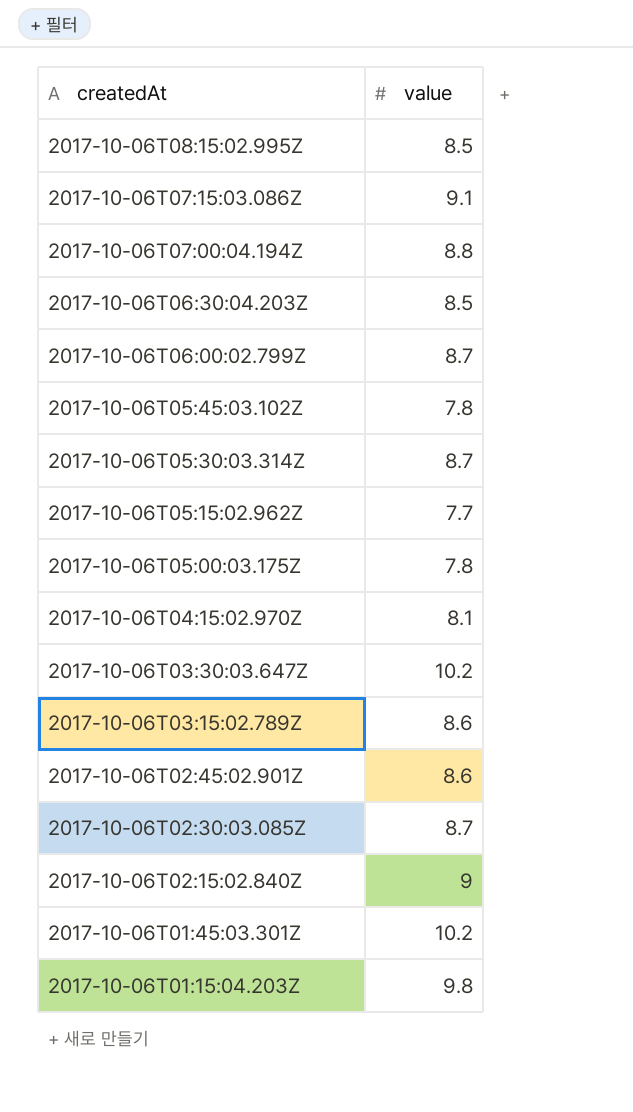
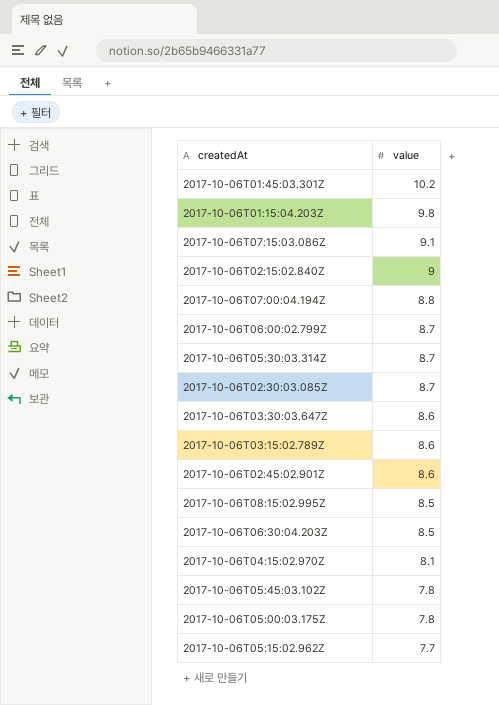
row order: createdAt descending -> value descending
2017-10-06T03:30:03.647Z | value: 10.2 -> 8.6

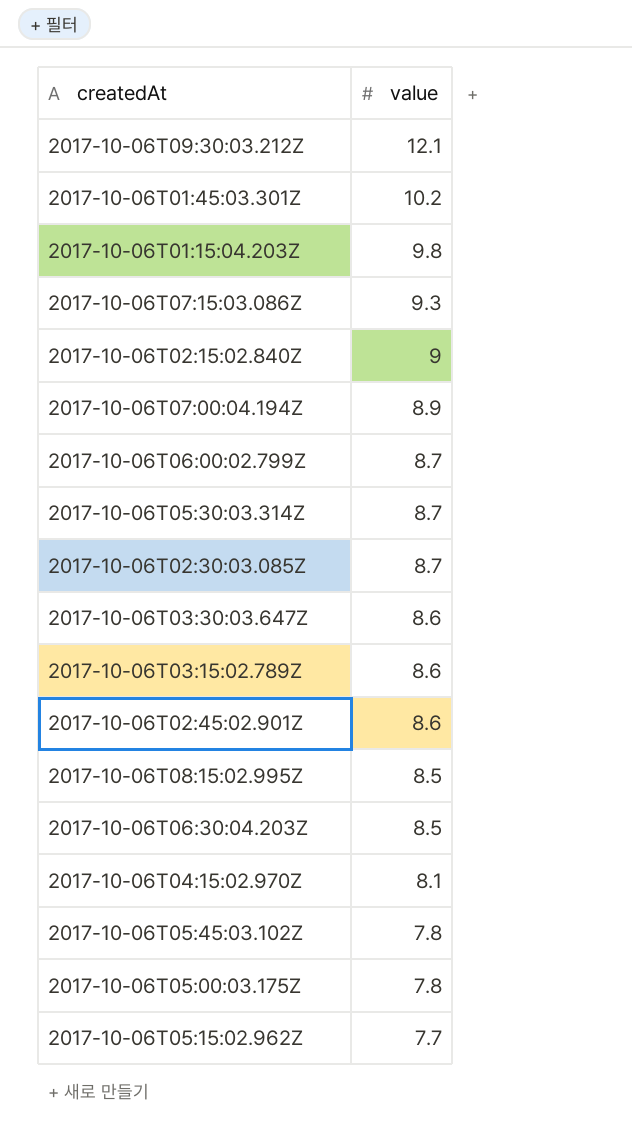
row 2017-10-06T09:30:03.212Z: none -> 12.1
2017-10-06T07:15:03.086Z | value: 9.1 -> 9.3
2017-10-06T07:00:04.194Z | value: 8.8 -> 8.9

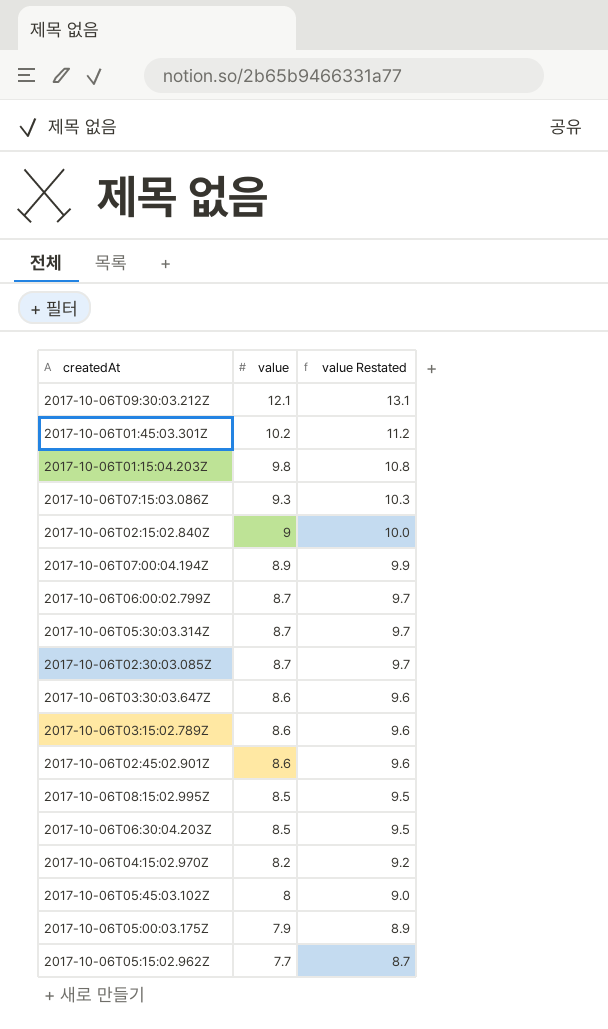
column value Restated | formula: none -> [value] + 1
2017-10-06T04:15:02.970Z | value: 8.1 -> 8.2
2017-10-06T05:45:03.102Z | value: 7.8 -> 8
2017-10-06T05:00:03.175Z | value: 7.8 -> 7.9

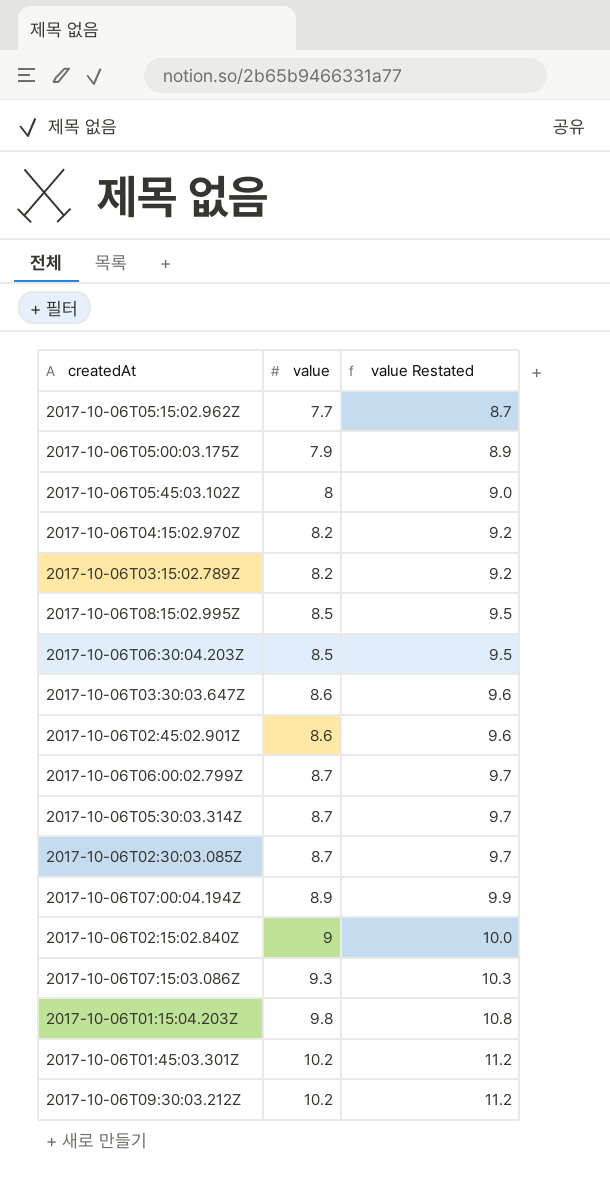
row order: value descending -> value ascending
2017-10-06T03:15:02.789Z | value: 8.6 -> 8.2
2017-10-06T03:15:02.789Z | value Restated: 9.6 -> 9.2
2017-10-06T09:30:03.212Z | value: 12.1 -> 10.2
2017-10-06T09:30:03.212Z | value Restated: 13.1 -> 11.2

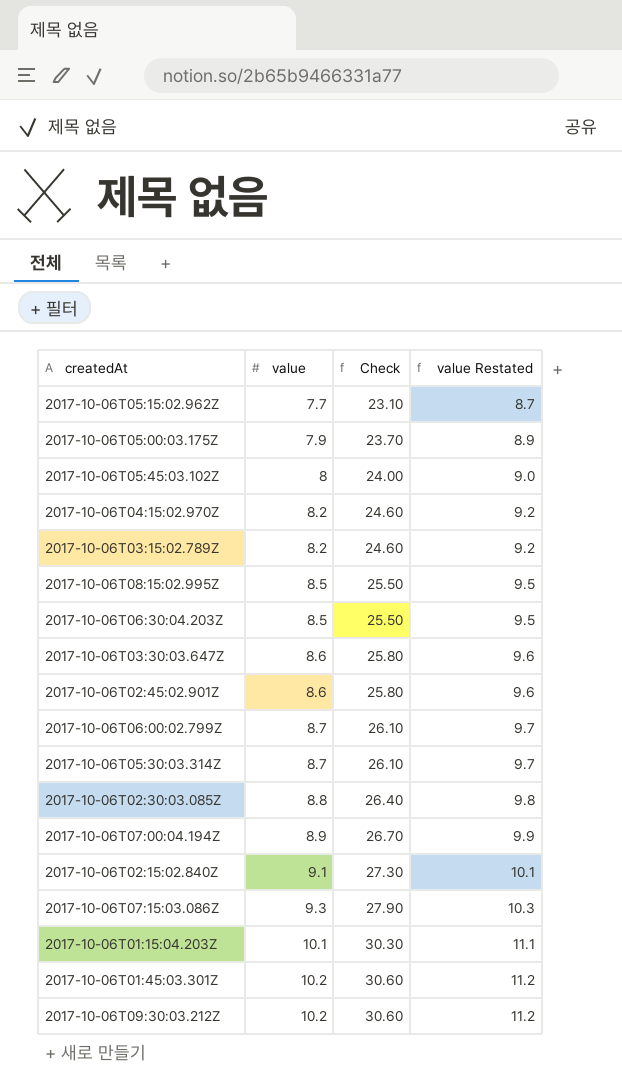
column Check | formula: none -> [value] * 3
2017-10-06T02:30:03.085Z | value: 8.7 -> 8.8
2017-10-06T02:30:03.085Z | value Restated: 9.7 -> 9.8
2017-10-06T02:15:02.840Z | value: 9 -> 9.1
2017-10-06T02:15:02.840Z | value Restated: 10.0 -> 10.1
2017-10-06T01:15:04.203Z | value: 9.8 -> 10.1
2017-10-06T01:15:04.203Z | value Restated: 10.8 -> 11.1

